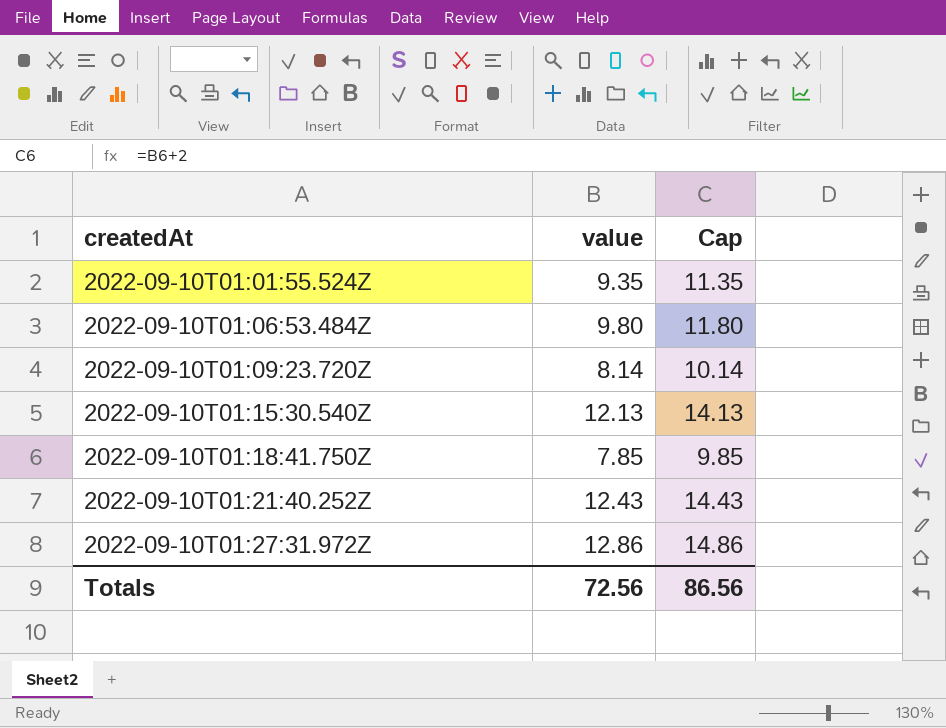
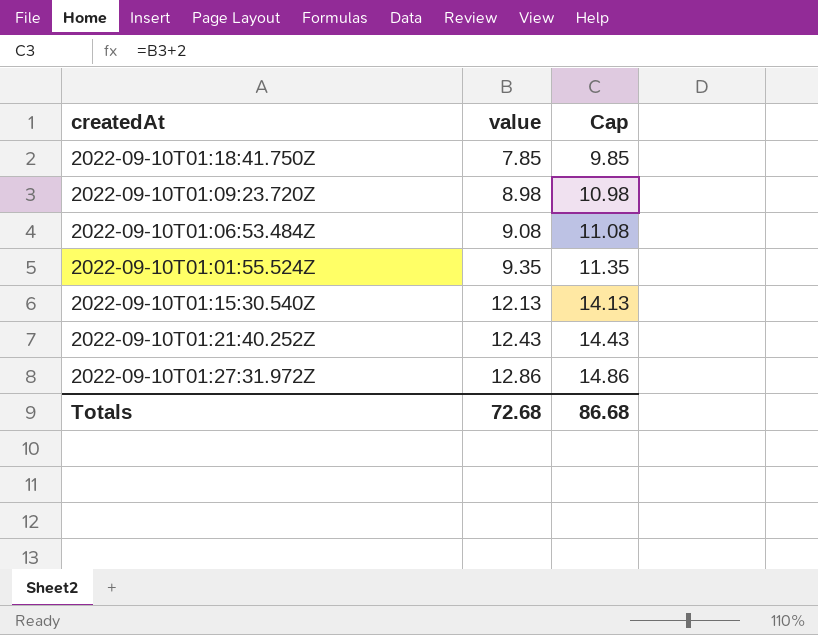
row order: createdAt ascending -> value ascending
2022-09-10T01:09:23.720Z | value: 8.14 -> 8.98
2022-09-10T01:09:23.720Z | Cap: 10.14 -> 10.98
2022-09-10T01:06:53.484Z | value: 9.80 -> 9.08
2022-09-10T01:06:53.484Z | Cap: 11.80 -> 11.08
Totals | value: 72.56 -> 72.68
Totals | Cap: 86.56 -> 86.68

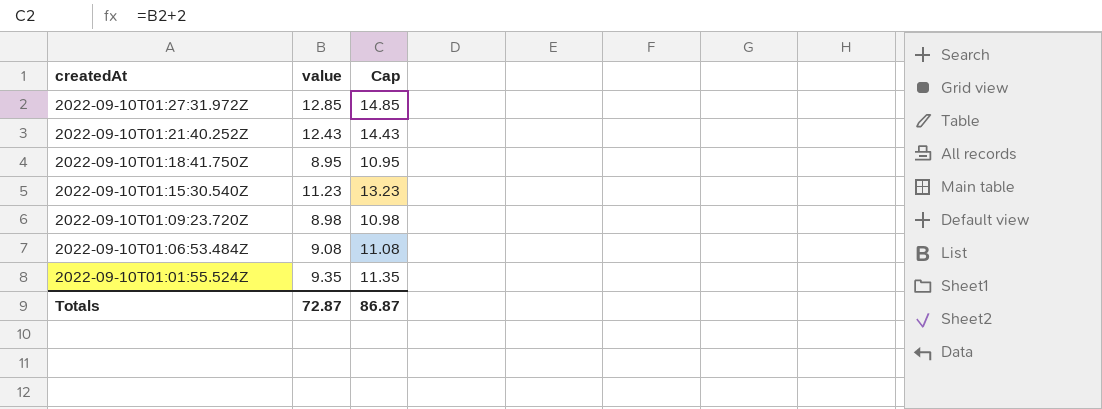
row order: value ascending -> createdAt descending
2022-09-10T01:27:31.972Z | value: 12.86 -> 12.85
2022-09-10T01:27:31.972Z | Cap: 14.86 -> 14.85
2022-09-10T01:18:41.750Z | value: 7.85 -> 8.95
2022-09-10T01:18:41.750Z | Cap: 9.85 -> 10.95
2022-09-10T01:15:30.540Z | value: 12.13 -> 11.23
2022-09-10T01:15:30.540Z | Cap: 14.13 -> 13.23
Totals | value: 72.68 -> 72.87
Totals | Cap: 86.68 -> 86.87

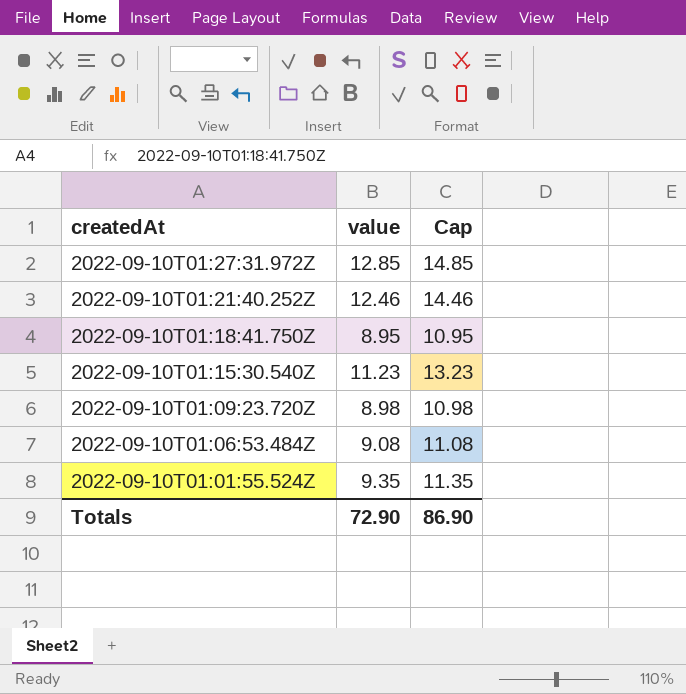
2022-09-10T01:21:40.252Z | value: 12.43 -> 12.46
2022-09-10T01:21:40.252Z | Cap: 14.43 -> 14.46
Totals | value: 72.87 -> 72.90
Totals | Cap: 86.87 -> 86.90

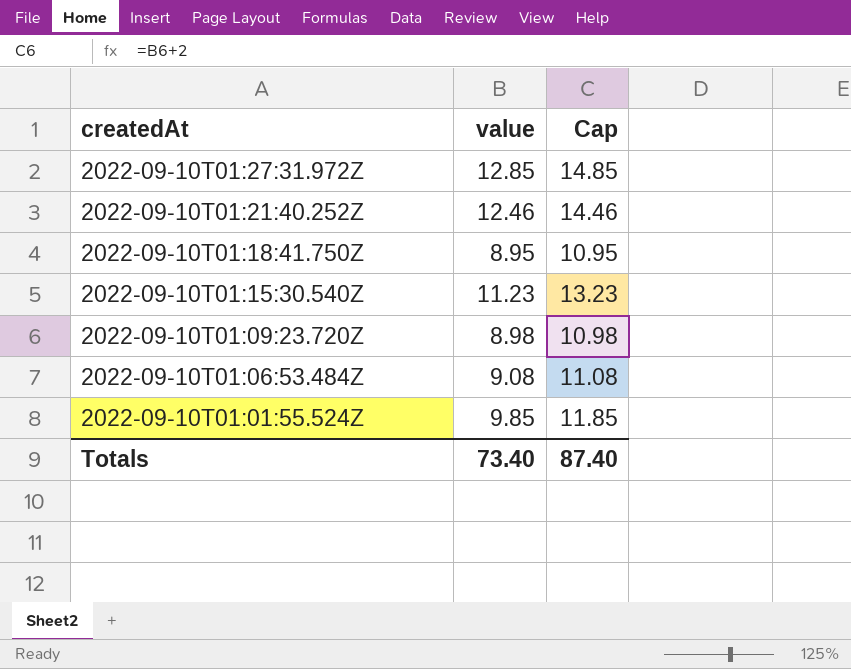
2022-09-10T01:01:55.524Z | value: 9.35 -> 9.85
2022-09-10T01:01:55.524Z | Cap: 11.35 -> 11.85
Totals | value: 72.90 -> 73.40
Totals | Cap: 86.90 -> 87.40

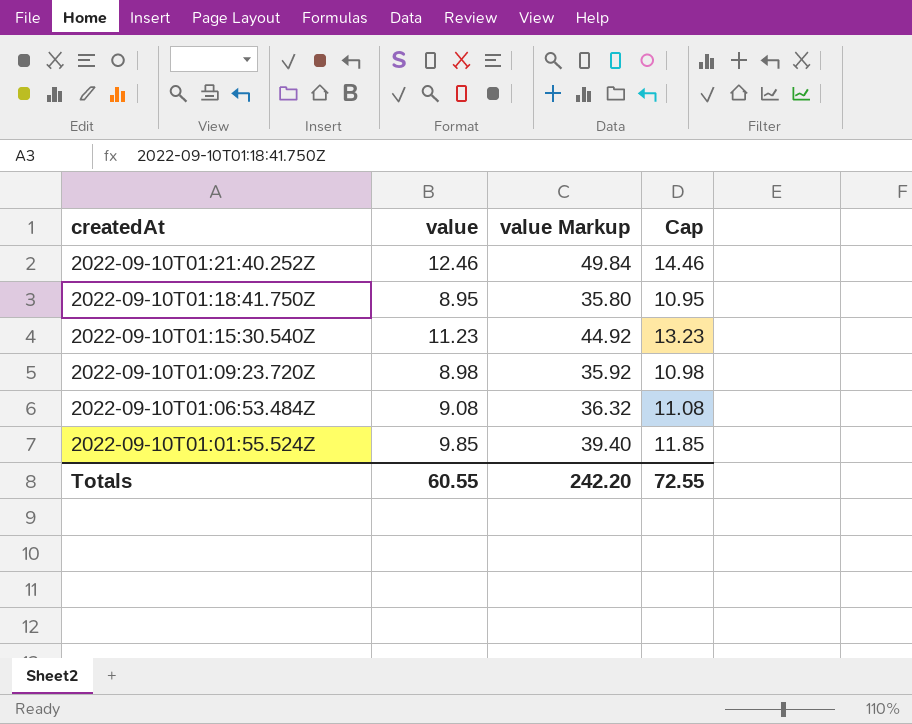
column value Markup | formula: none -> [value] * 4
row 2022-09-10T01:27:31.972Z: 12.85 | 14.85 -> none
Totals | value: 73.40 -> 60.55
Totals | Cap: 87.40 -> 72.55

